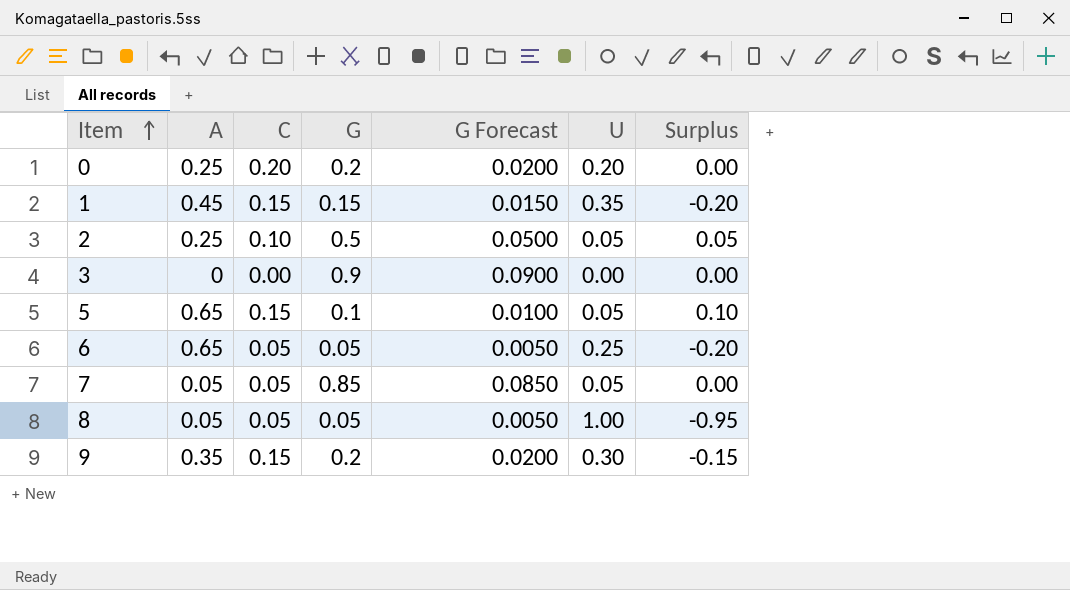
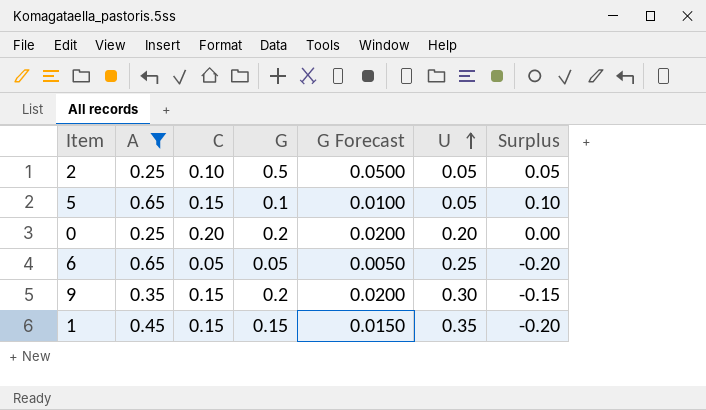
filter: none -> A >= 0.25
row order: Item ascending -> U ascending

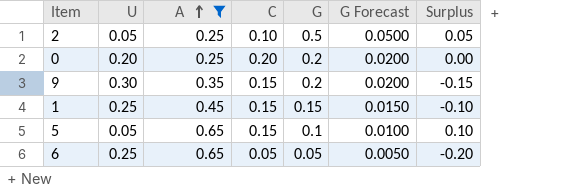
row order: U ascending -> A ascending
column U | position: 6 -> 2
1 | U: 0.35 -> 0.25
1 | Surplus: -0.20 -> -0.10

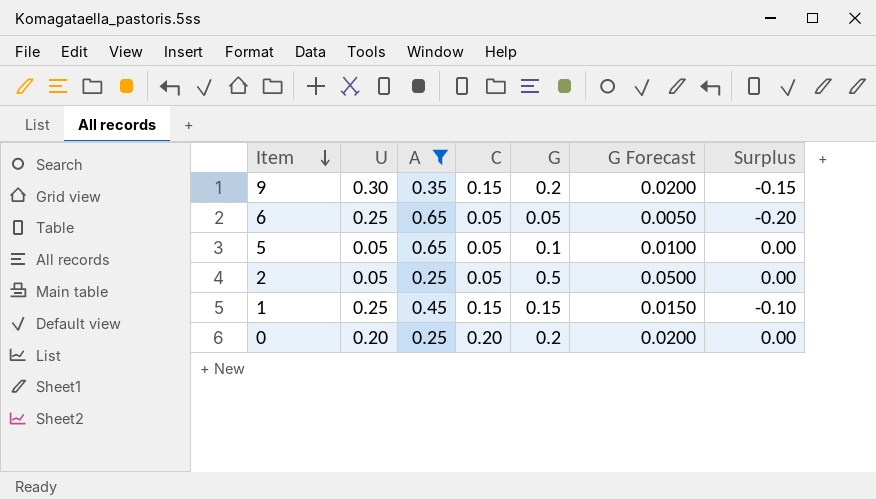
row order: A ascending -> Item descending
5 | C: 0.15 -> 0.05
5 | Surplus: 0.10 -> 0.00
2 | C: 0.10 -> 0.05
2 | Surplus: 0.05 -> 0.00

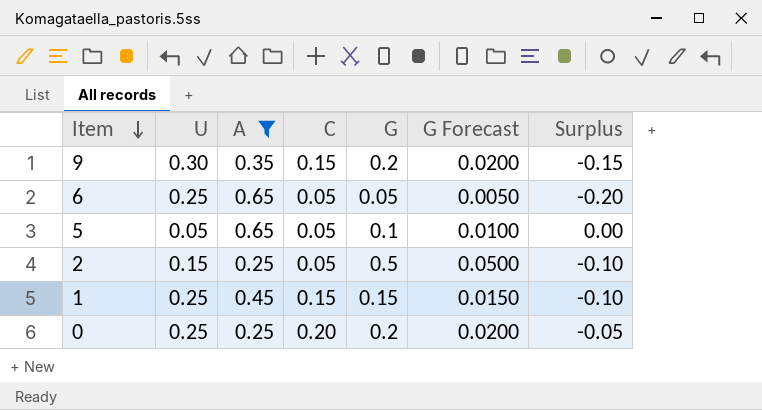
2 | U: 0.05 -> 0.15
2 | Surplus: 0.00 -> -0.10
0 | U: 0.20 -> 0.25
0 | Surplus: 0.00 -> -0.05

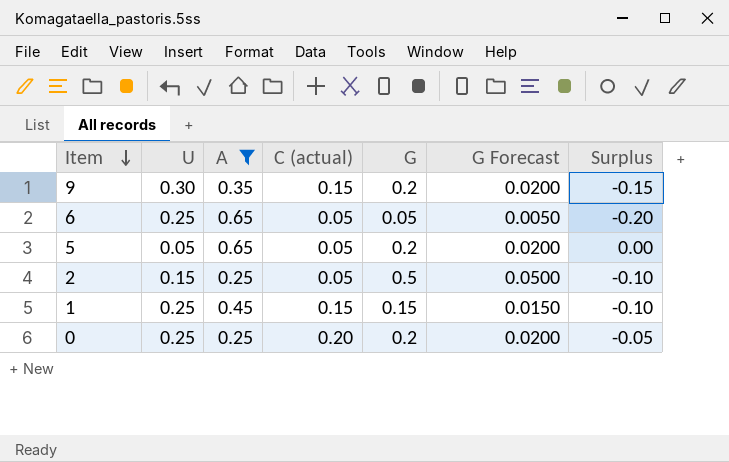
column name: C -> C (actual)
5 | G: 0.1 -> 0.2
5 | G Forecast: 0.0100 -> 0.0200

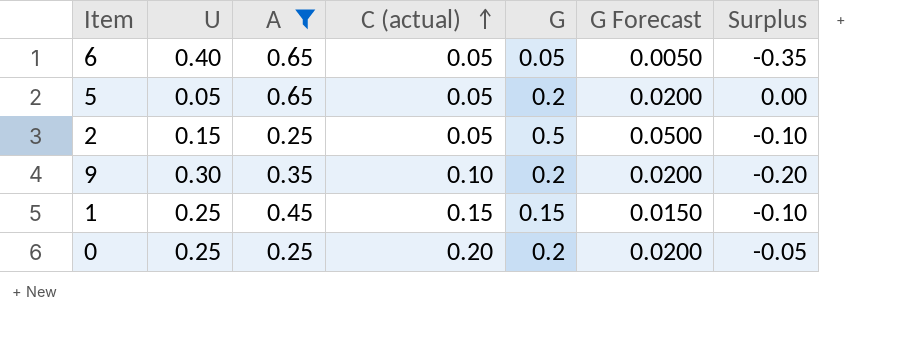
row order: Item descending -> C (actual) ascending
6 | U: 0.25 -> 0.40
6 | Surplus: -0.20 -> -0.35
9 | C (actual): 0.15 -> 0.10
9 | Surplus: -0.15 -> -0.20

